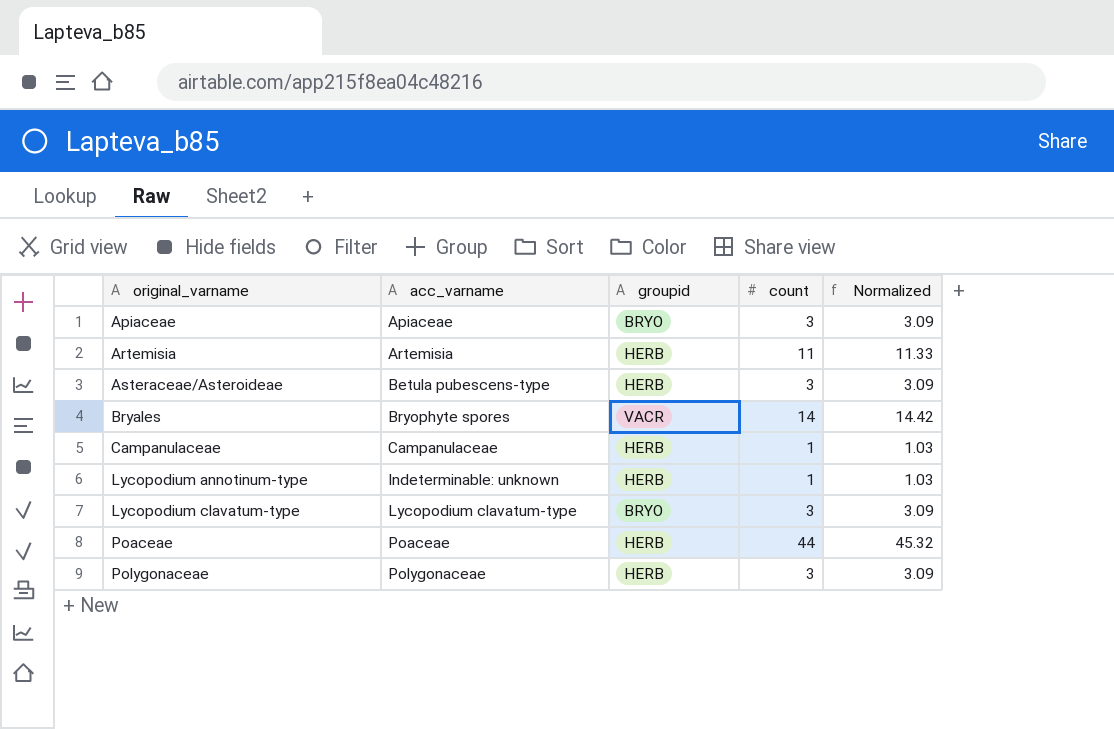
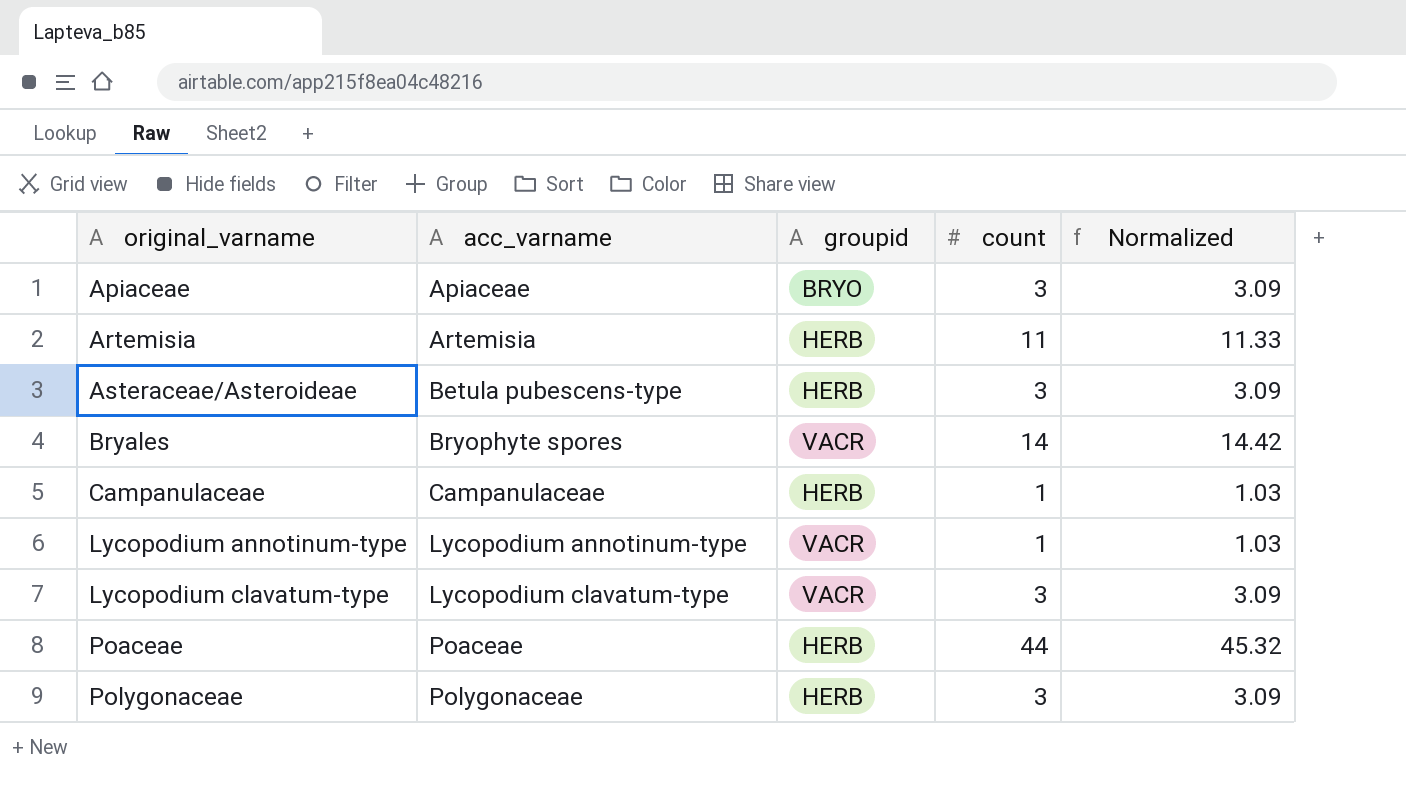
Lycopodium annotinum-type | acc_varname: Indeterminable: unknown -> Lycopodium annotinum-type
Lycopodium annotinum-type | groupid: HERB -> VACR
Lycopodium clavatum-type | groupid: BRYO -> VACR

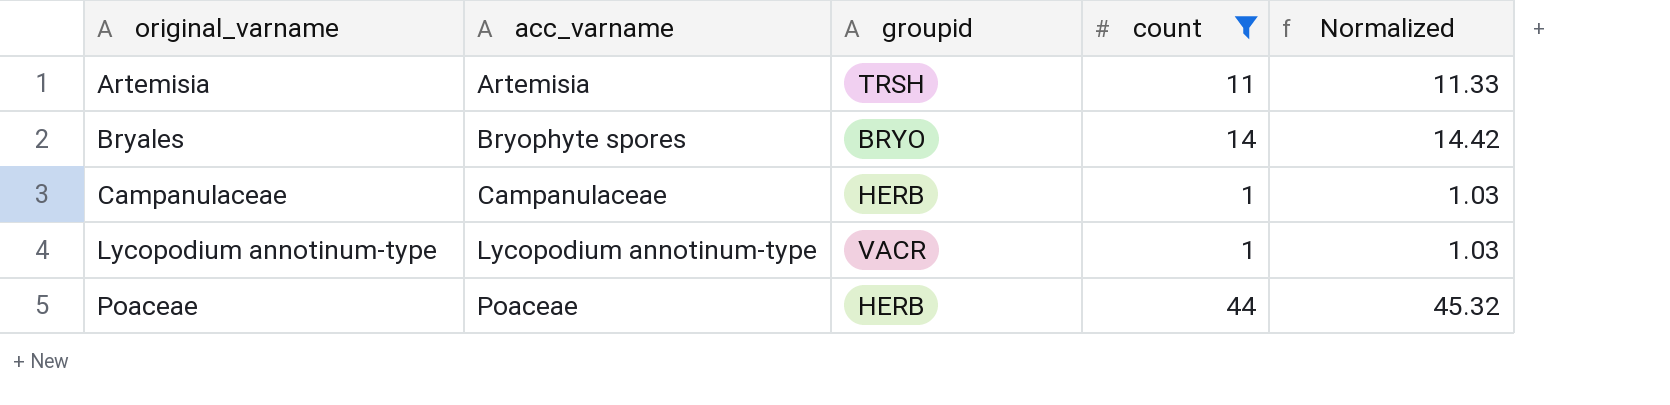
filter: none -> count != 3
Artemisia | groupid: HERB -> TRSH
Bryales | groupid: VACR -> BRYO

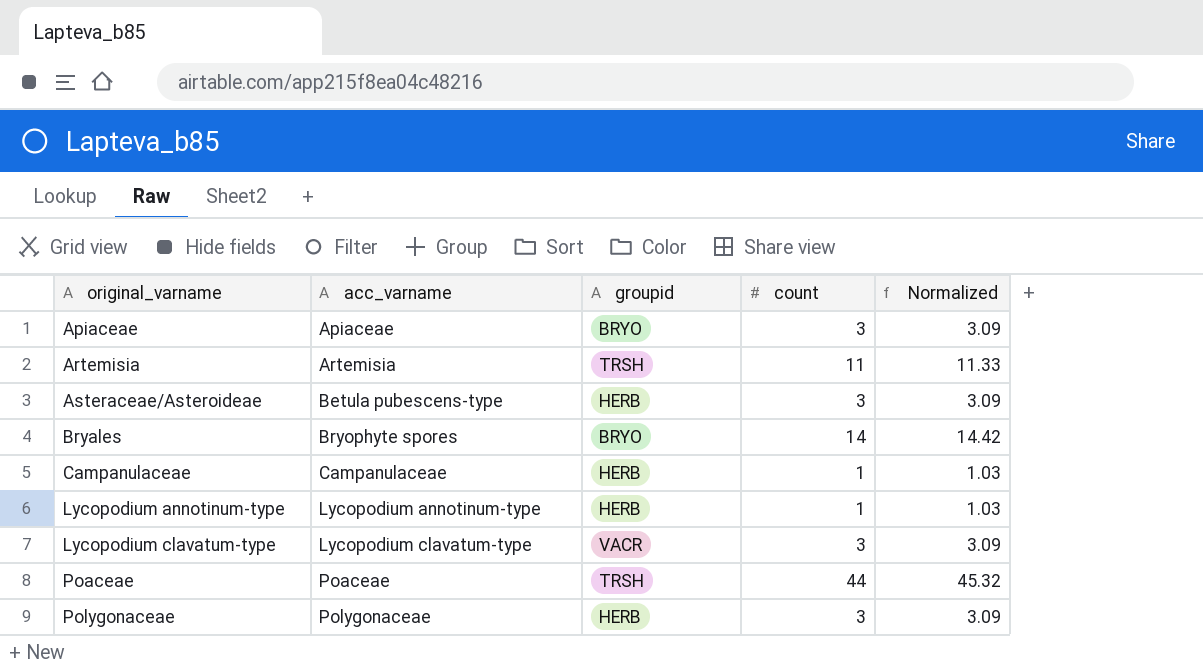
filter: count != 3 -> none
Lycopodium annotinum-type | groupid: VACR -> HERB
Poaceae | groupid: HERB -> TRSH

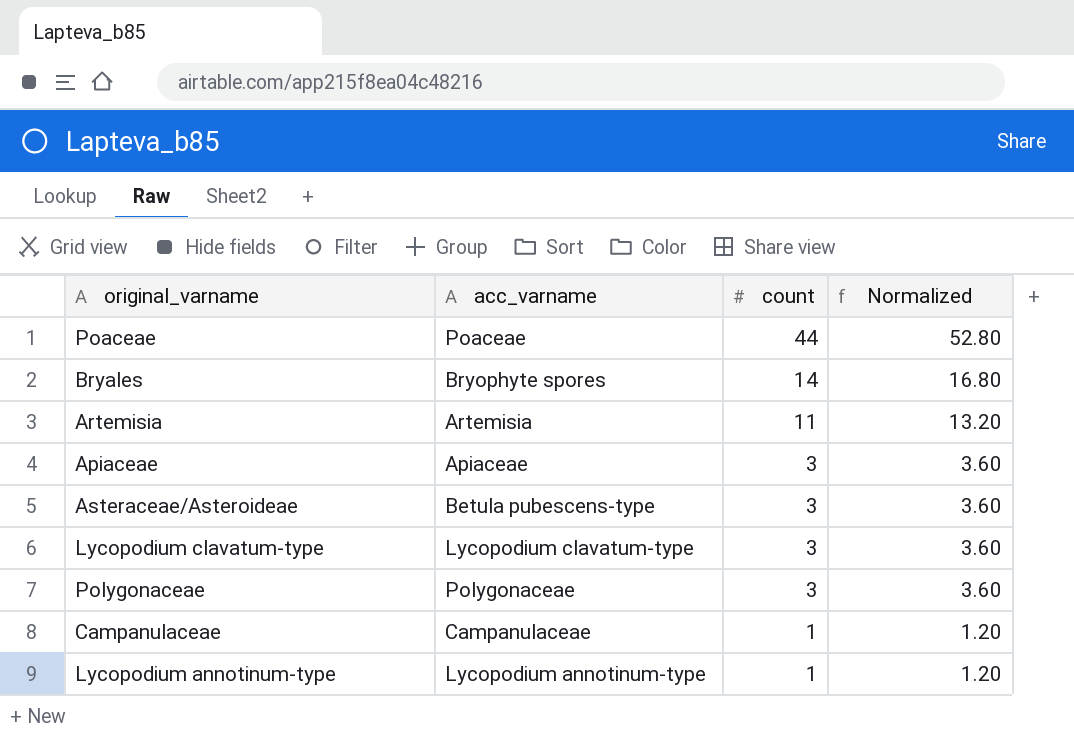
row order: original_varname ascending -> count descending
column groupid | position: 3 -> none
column Normalized | formula: [count] * 1.03 -> [count] * 1.2

